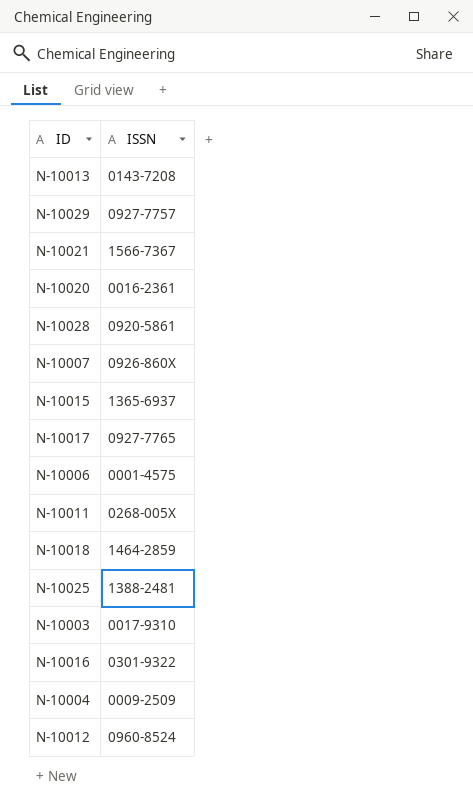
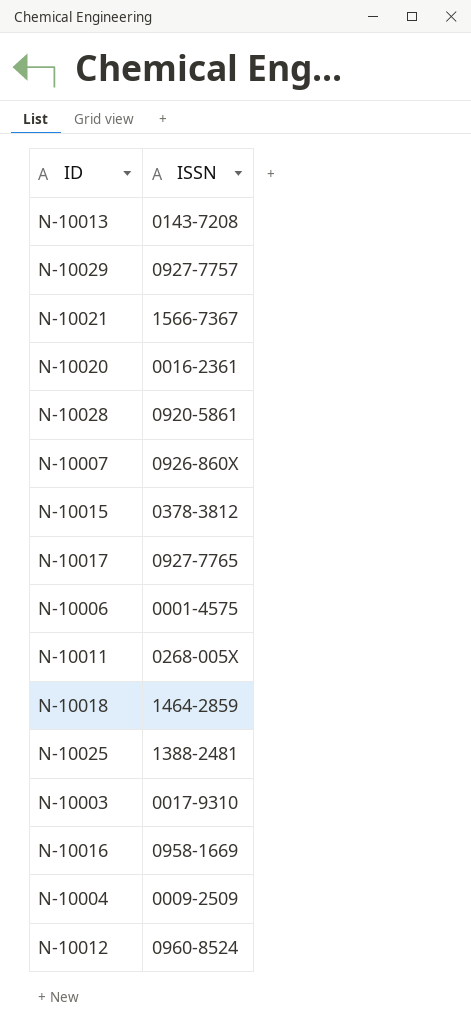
N-10015 | ISSN: 1365-6937 -> 0378-3812
N-10016 | ISSN: 0301-9322 -> 0958-1669

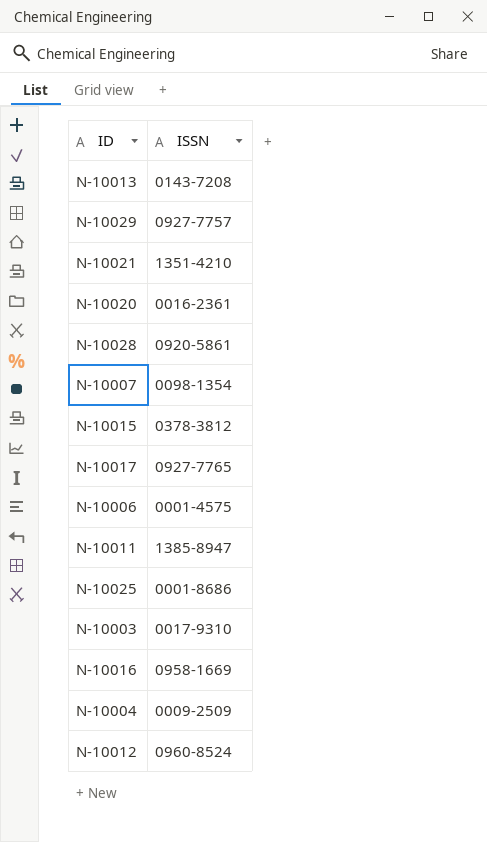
row N-10018: 1464-2859 -> none
N-10021 | ISSN: 1566-7367 -> 1351-4210
N-10007 | ISSN: 0926-860X -> 0098-1354
N-10011 | ISSN: 0268-005X -> 1385-8947
N-10025 | ISSN: 1388-2481 -> 0001-8686

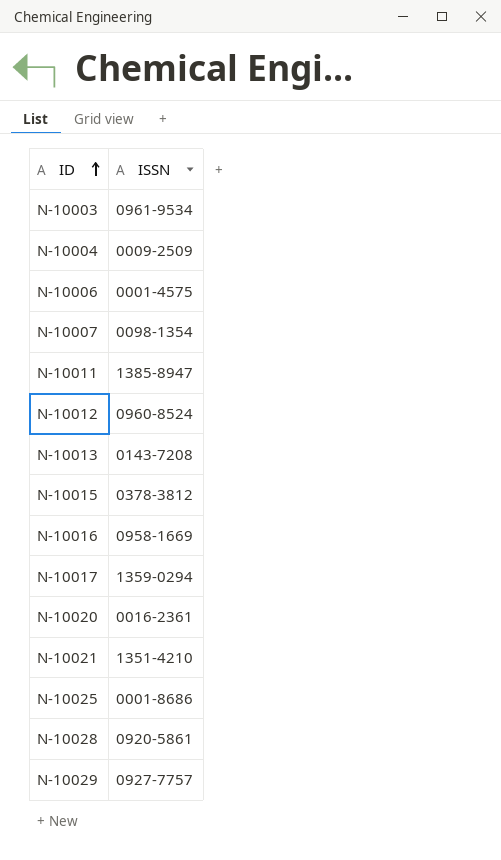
row order: none -> ID ascending
N-10003 | ISSN: 0017-9310 -> 0961-9534
N-10017 | ISSN: 0927-7765 -> 1359-0294

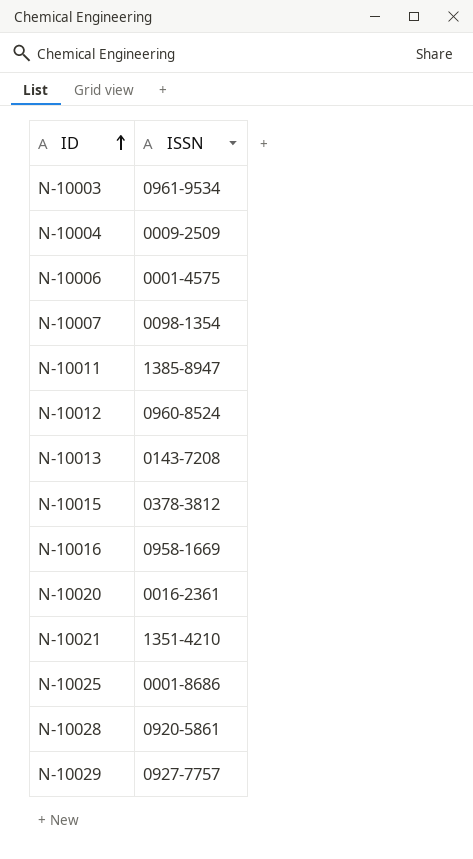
row N-10017: 1359-0294 -> none

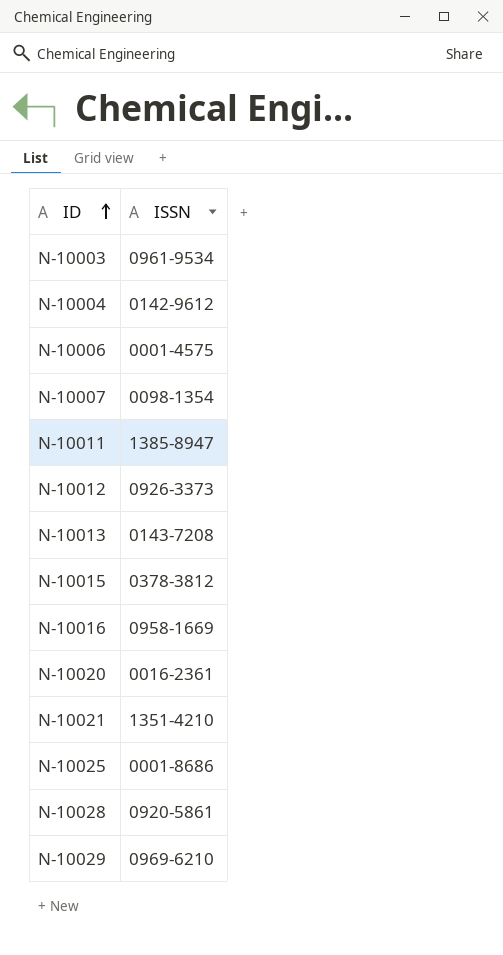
N-10004 | ISSN: 0009-2509 -> 0142-9612
N-10012 | ISSN: 0960-8524 -> 0926-3373
N-10029 | ISSN: 0927-7757 -> 0969-6210

